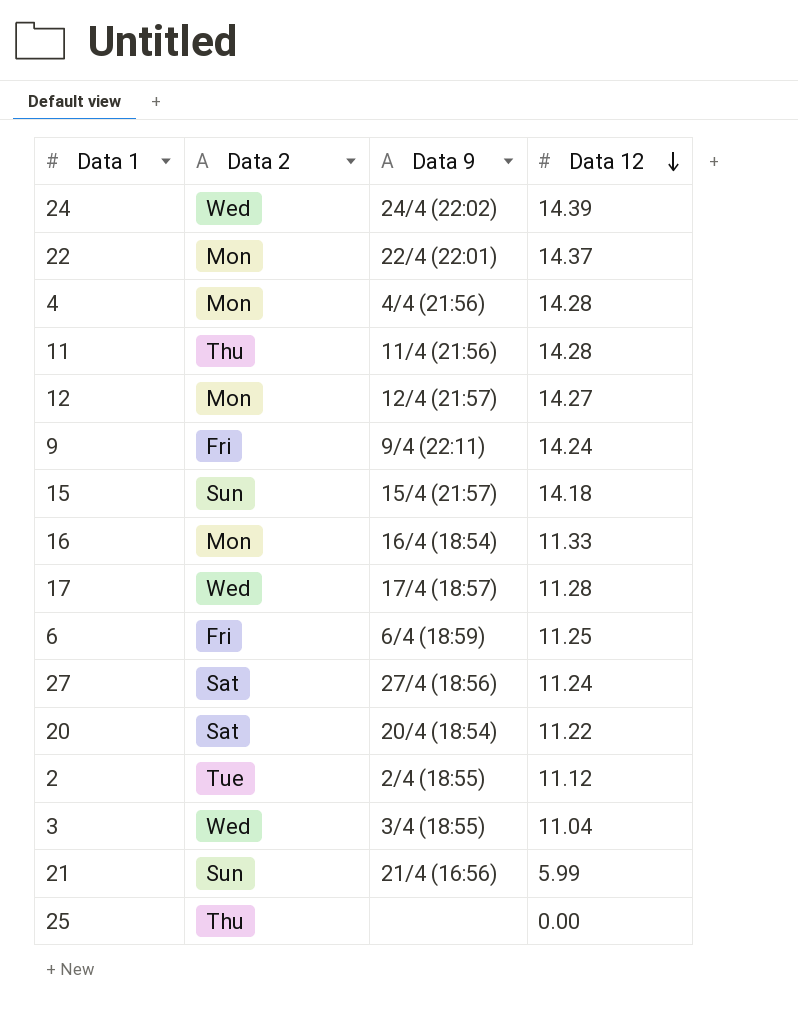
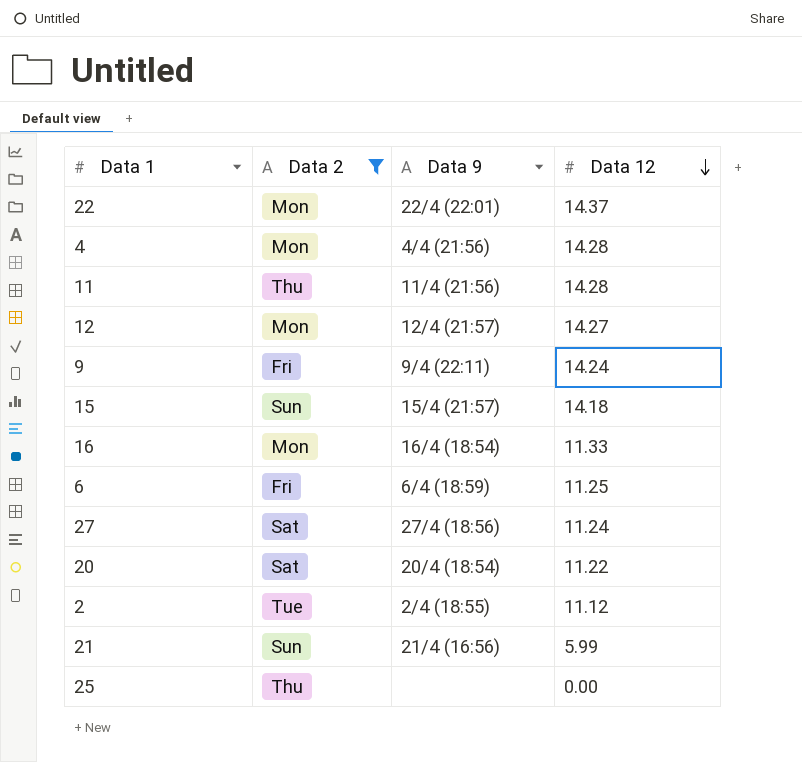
filter: none -> Data 2 != Wed

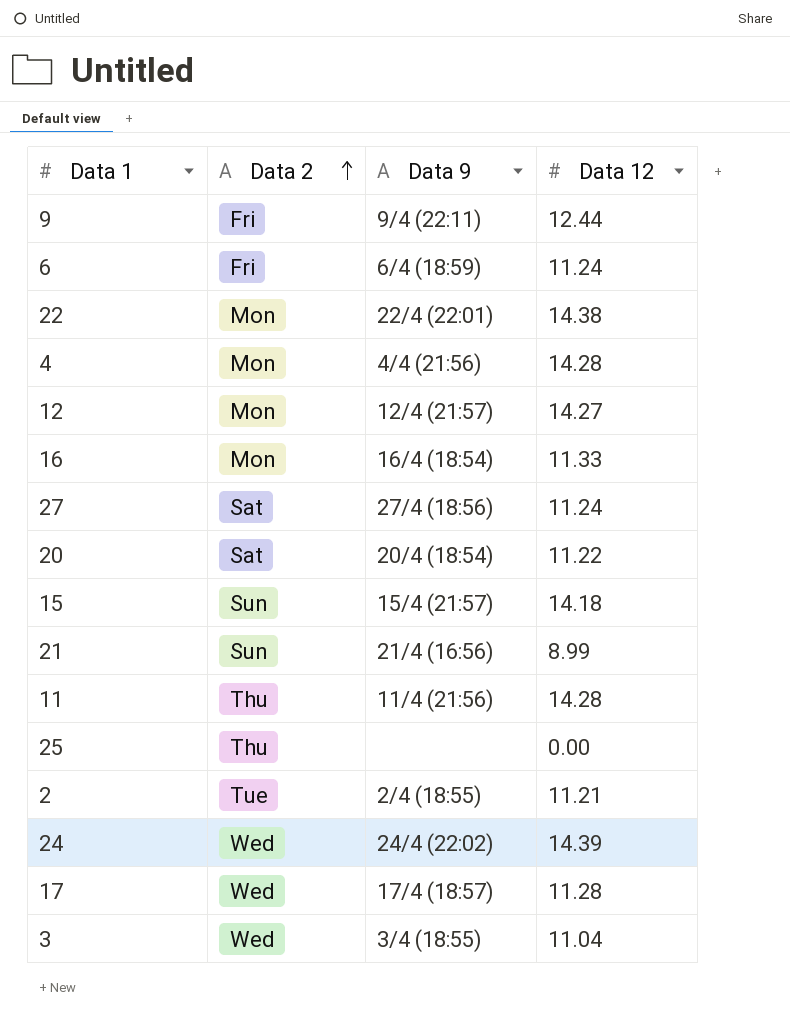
filter: Data 2 != Wed -> none
row order: Data 12 descending -> Data 2 ascending
9 | Data 12: 14.24 -> 12.44
6 | Data 12: 11.25 -> 11.24
22 | Data 12: 14.37 -> 14.38
21 | Data 12: 5.99 -> 8.99
2 | Data 12: 11.12 -> 11.21

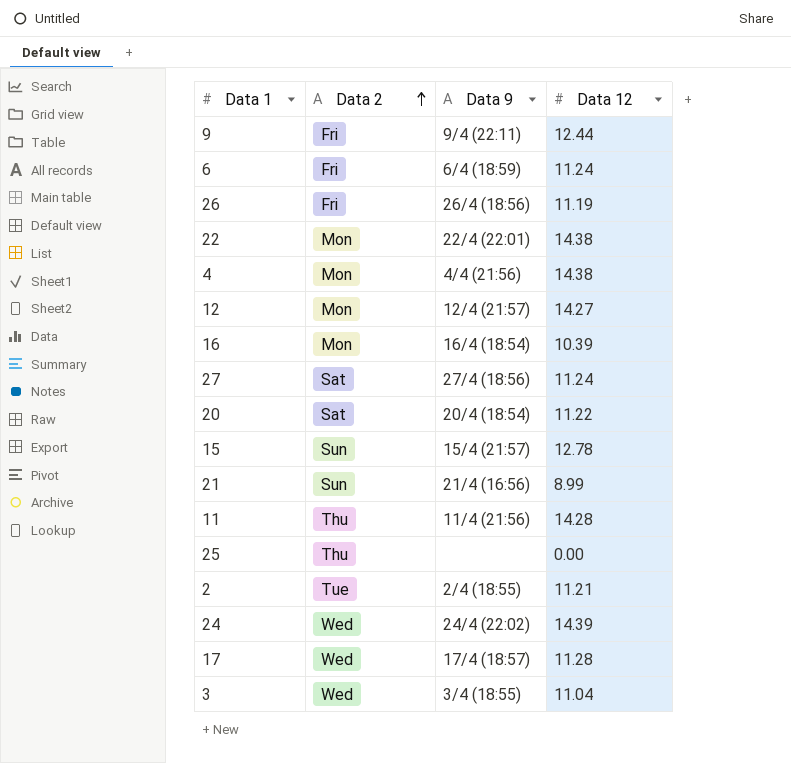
row 26: none -> Fri | 26/4 (18:56) | 11.19
4 | Data 12: 14.28 -> 14.38
16 | Data 12: 11.33 -> 10.39
15 | Data 12: 14.18 -> 12.78

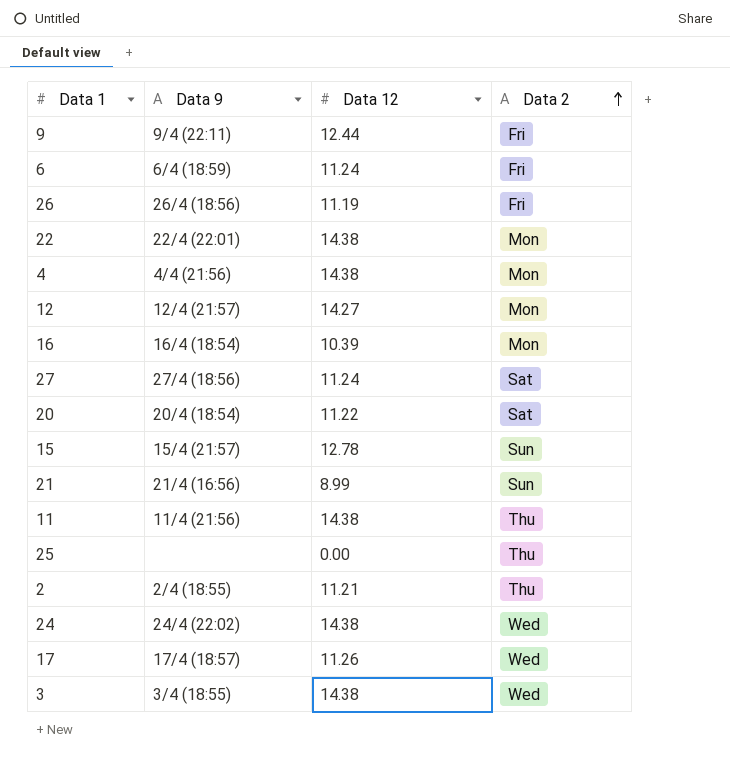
column Data 2 | position: 2 -> 4
11 | Data 12: 14.28 -> 14.38
2 | Data 2: Tue -> Thu
24 | Data 12: 14.39 -> 14.38
17 | Data 12: 11.28 -> 11.26
3 | Data 12: 11.04 -> 14.38

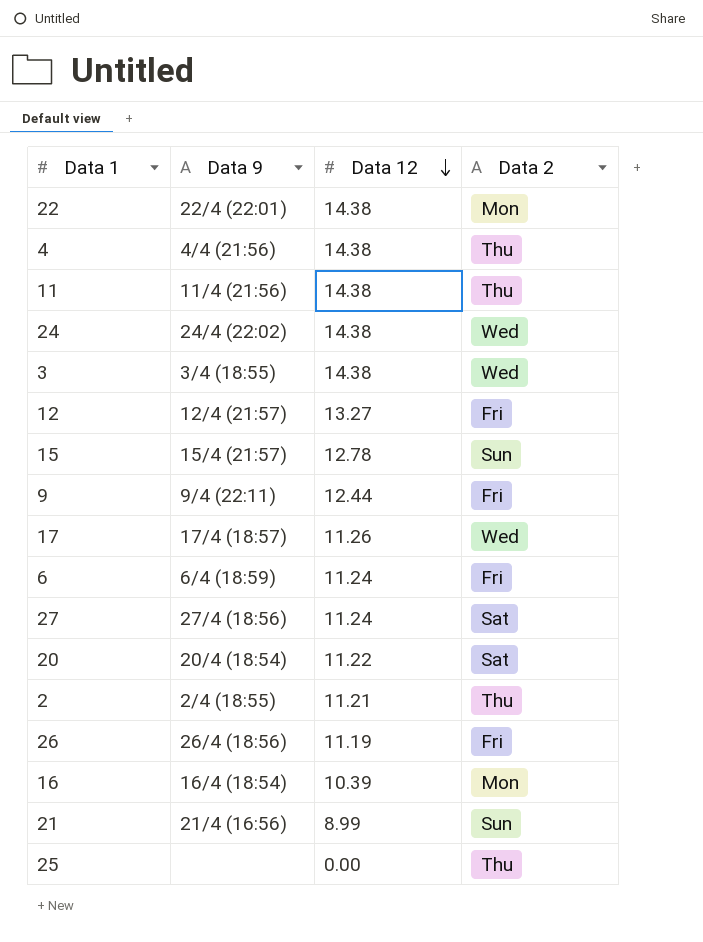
row order: Data 2 ascending -> Data 12 descending
4 | Data 2: Mon -> Thu
12 | Data 12: 14.27 -> 13.27
12 | Data 2: Mon -> Fri

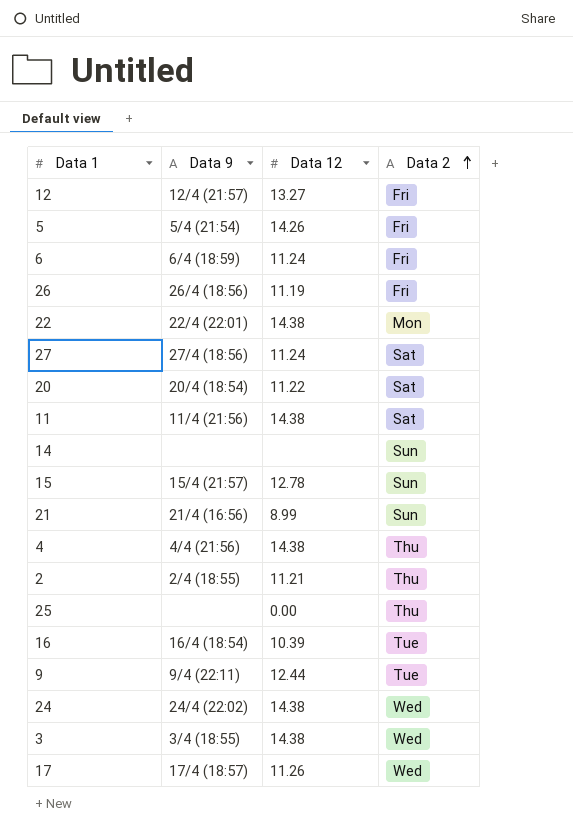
row order: Data 12 descending -> Data 2 ascending
row 5: none -> 5/4 (21:54) | 14.26 | Fri
11 | Data 2: Thu -> Sat
row 14: none -> none | none | Sun
16 | Data 2: Mon -> Tue
9 | Data 2: Fri -> Tue

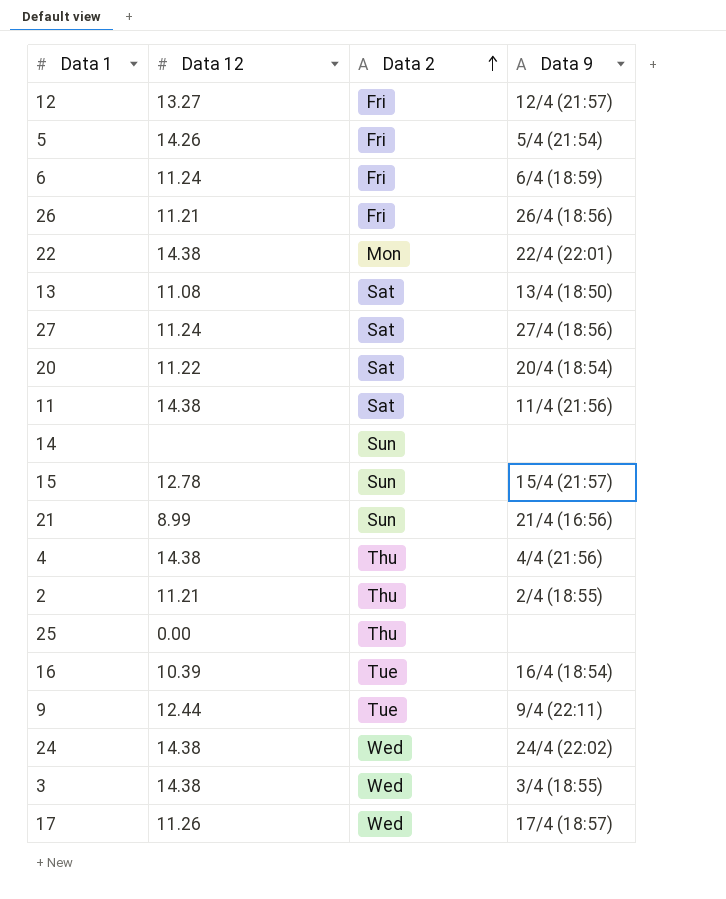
column Data 9 | position: 2 -> 4
26 | Data 12: 11.19 -> 11.21
row 13: none -> 11.08 | Sat | 13/4 (18:50)

